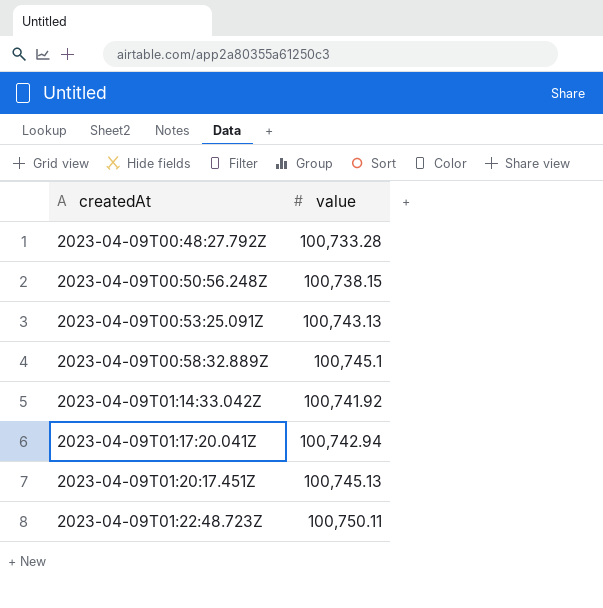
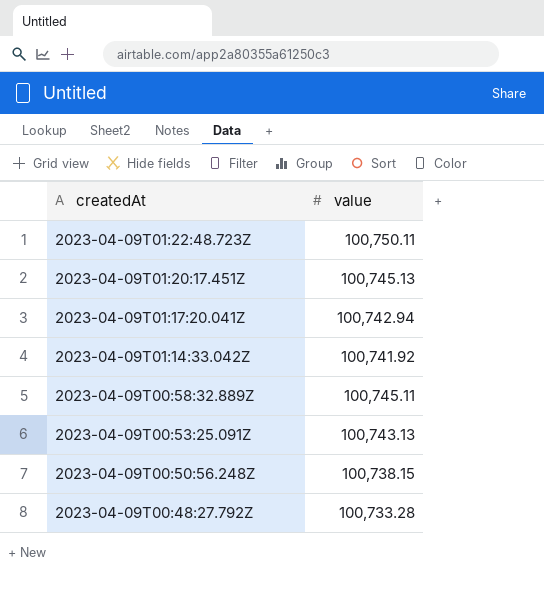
row order: createdAt ascending -> createdAt descending
2023-04-09T00:58:32.889Z | value: 100,745.1 -> 100,745.11

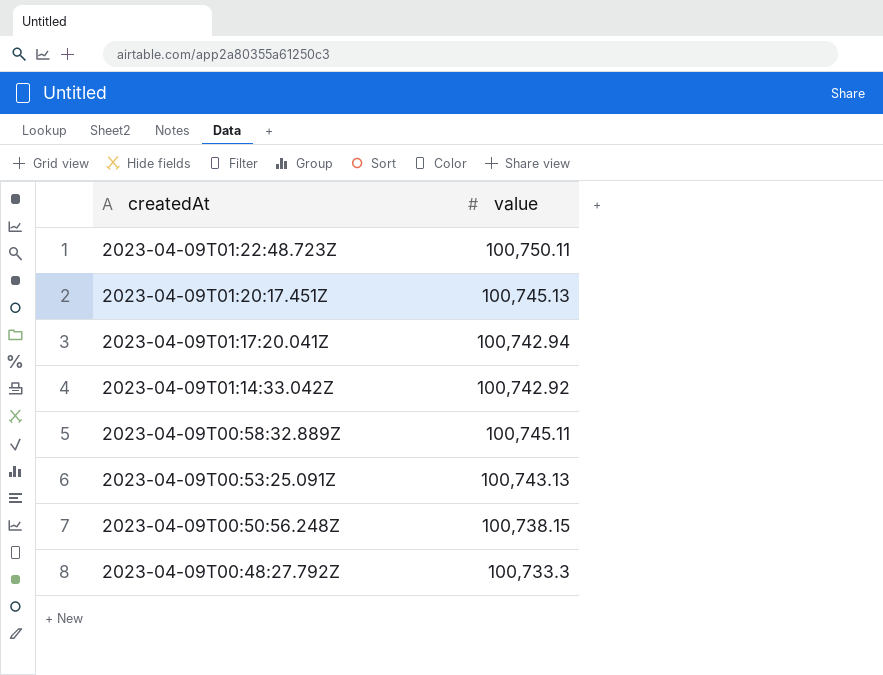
2023-04-09T01:14:33.042Z | value: 100,741.92 -> 100,742.92
2023-04-09T00:48:27.792Z | value: 100,733.28 -> 100,733.3

